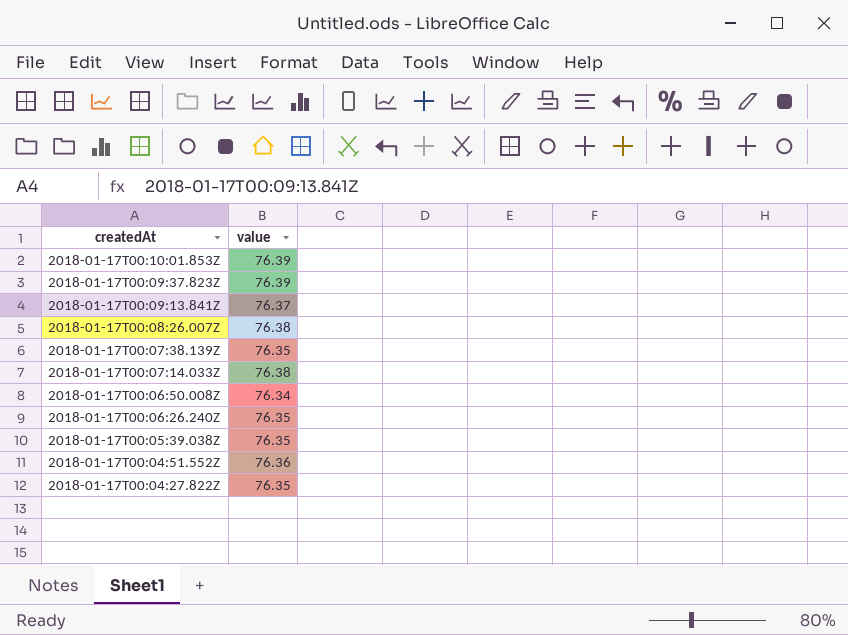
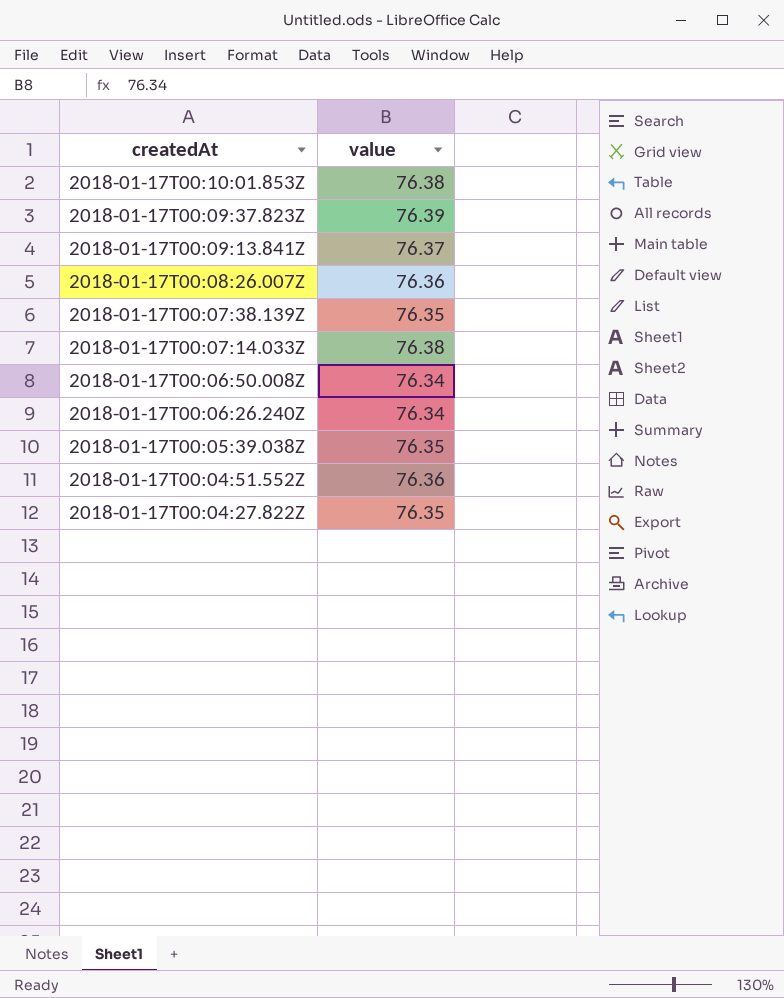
2018-01-17T00:10:01.853Z | value: 76.39 -> 76.38
2018-01-17T00:08:26.007Z | value: 76.38 -> 76.36
2018-01-17T00:06:26.240Z | value: 76.35 -> 76.34

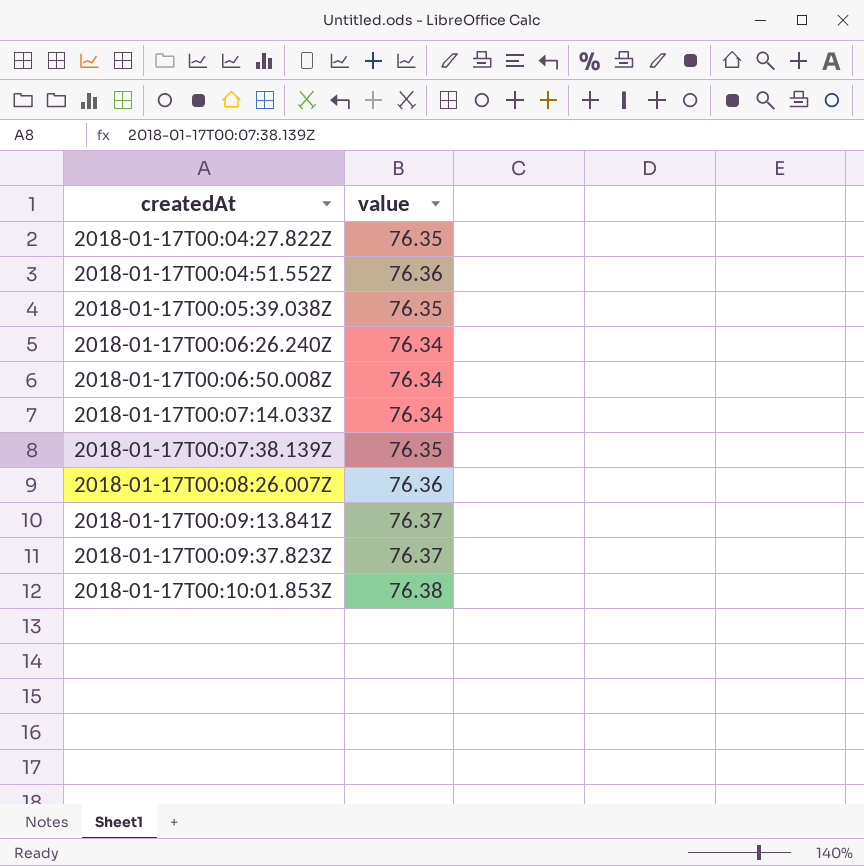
row order: createdAt descending -> createdAt ascending
2018-01-17T00:07:14.033Z | value: 76.38 -> 76.34
2018-01-17T00:09:37.823Z | value: 76.39 -> 76.37

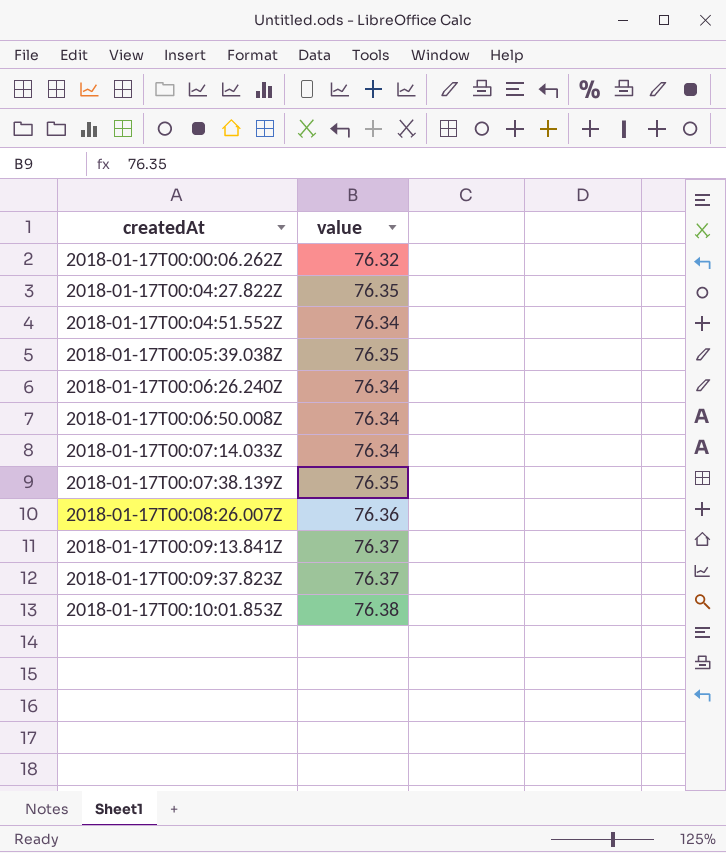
row 2018-01-17T00:00:06.262Z: none -> 76.32
2018-01-17T00:04:51.552Z | value: 76.36 -> 76.34

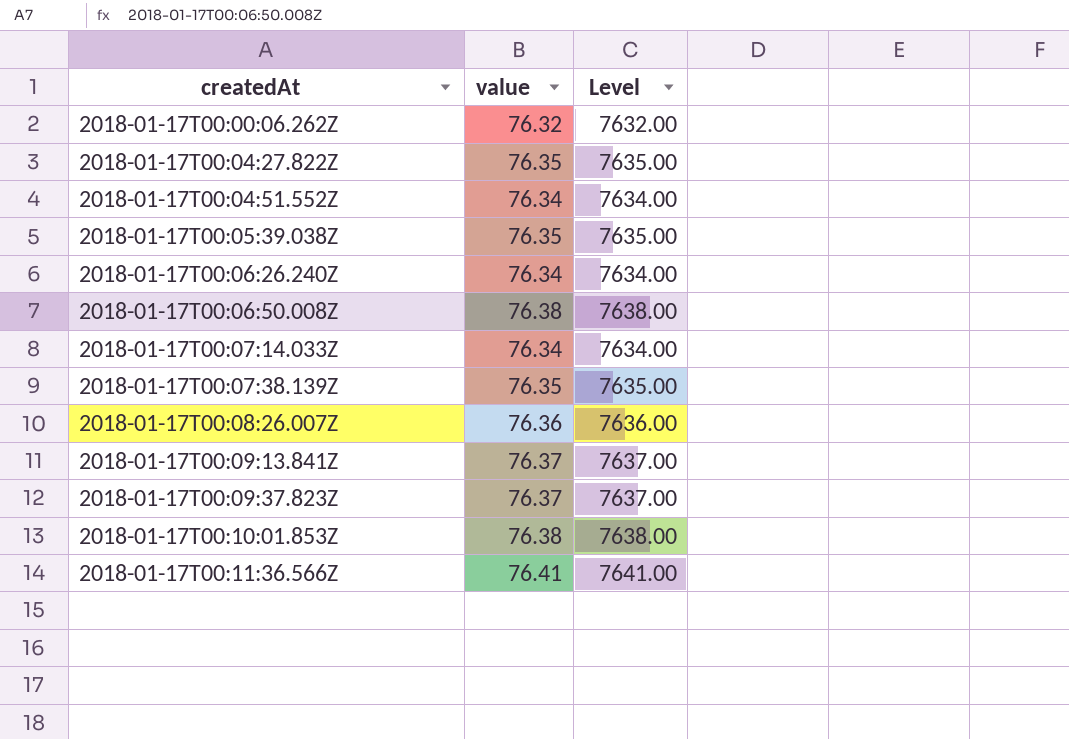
column Level | formula: none -> [value] * 100
2018-01-17T00:06:50.008Z | value: 76.34 -> 76.38
row 2018-01-17T00:11:36.566Z: none -> 76.41 | 7641.00

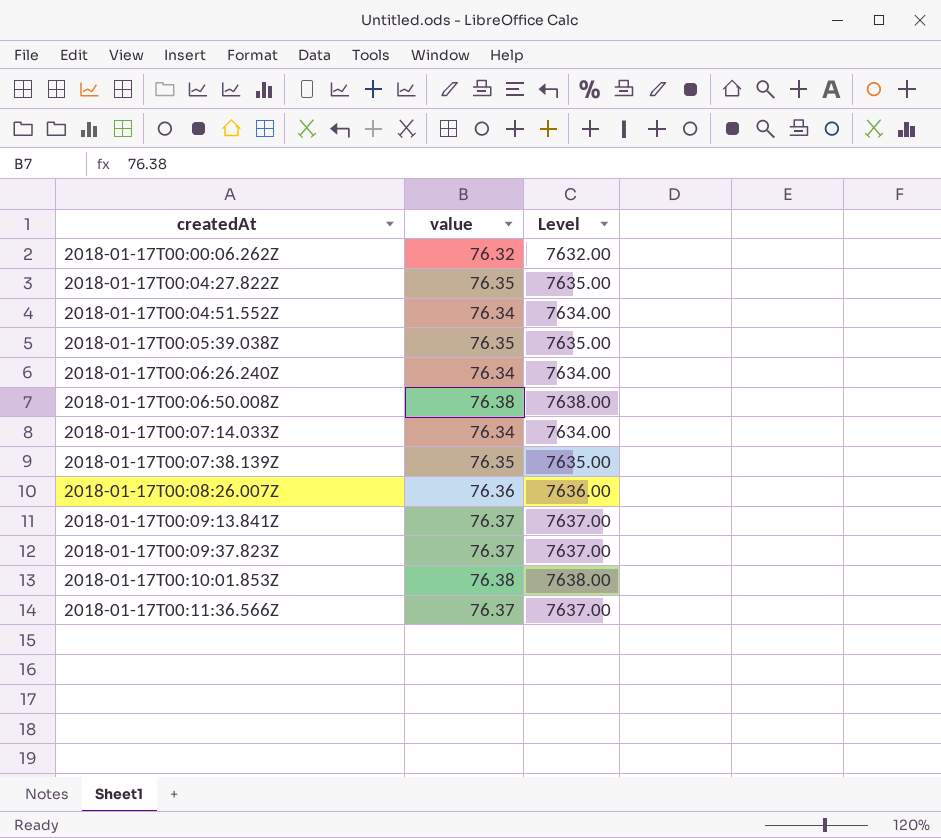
2018-01-17T00:11:36.566Z | value: 76.41 -> 76.37
2018-01-17T00:11:36.566Z | Level: 7641.00 -> 7637.00

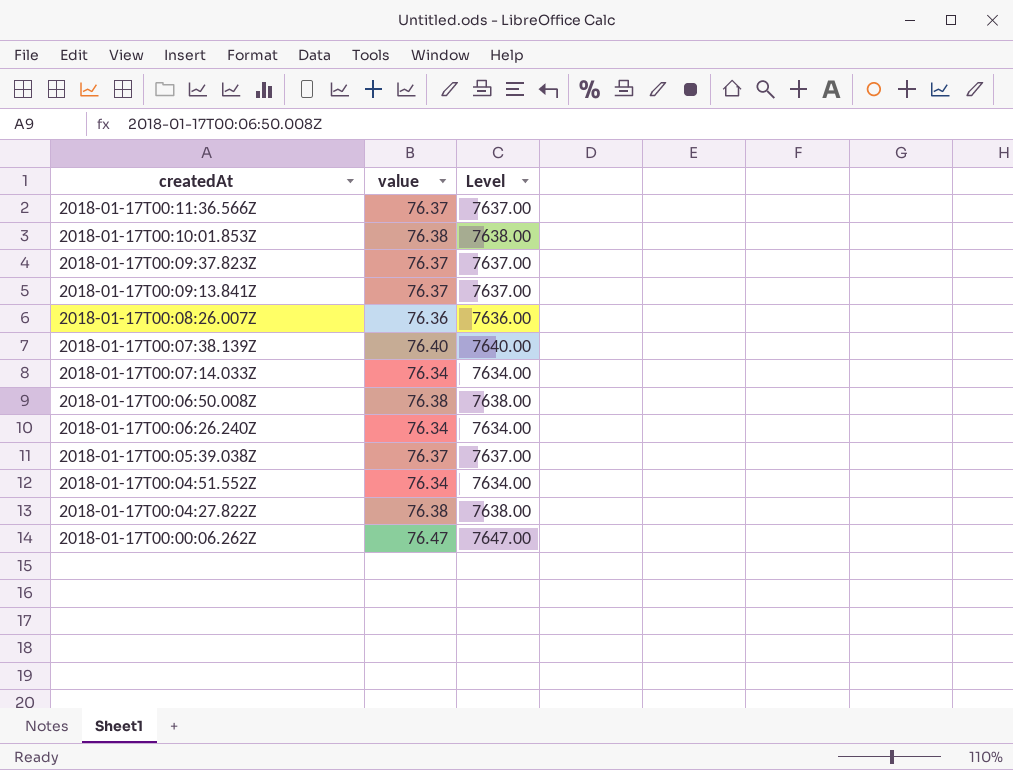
row order: createdAt ascending -> createdAt descending
2018-01-17T00:07:38.139Z | value: 76.35 -> 76.40
2018-01-17T00:07:38.139Z | Level: 7635.00 -> 7640.00
2018-01-17T00:05:39.038Z | value: 76.35 -> 76.37
2018-01-17T00:05:39.038Z | Level: 7635.00 -> 7637.00
2018-01-17T00:04:27.822Z | value: 76.35 -> 76.38
2018-01-17T00:04:27.822Z | Level: 7635.00 -> 7638.00
2018-01-17T00:00:06.262Z | value: 76.32 -> 76.47
2018-01-17T00:00:06.262Z | Level: 7632.00 -> 7647.00

